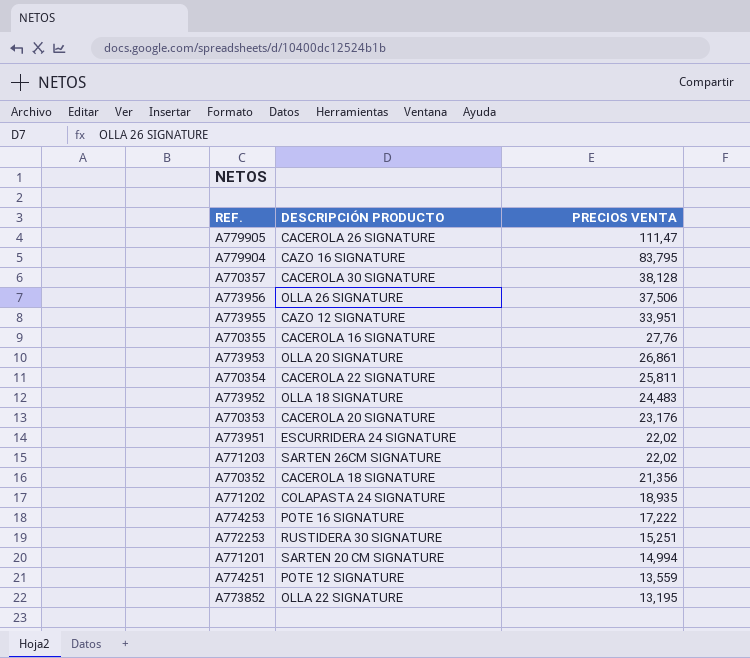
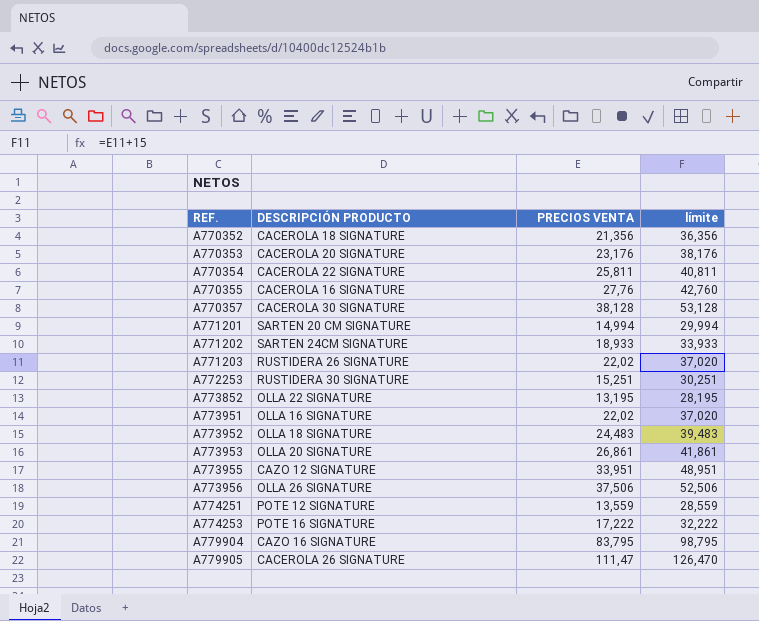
row order: PRECIOS VENTA descending -> REF. ascending
column límite | formula: none -> [PRECIOS VENTA] + 15
A771202 | DESCRIPCIÓN PRODUCTO: COLAPASTA 24 SIGNATURE -> SARTEN 24CM SIGNATURE
A771202 | PRECIOS VENTA: 18,935 -> 18,933
A771203 | DESCRIPCIÓN PRODUCTO: SARTEN 26CM SIGNATURE -> RUSTIDERA 26 SIGNATURE
A773951 | DESCRIPCIÓN PRODUCTO: ESCURRIDERA 24 SIGNATURE -> OLLA 16 SIGNATURE

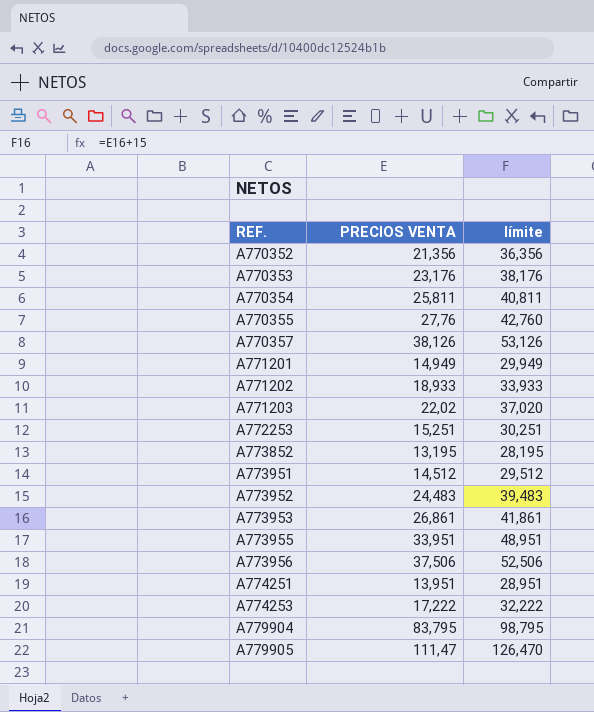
column DESCRIPCIÓN PRODUCTO | position: 2 -> none
A770357 | PRECIOS VENTA: 38,128 -> 38,126
A770357 | límite: 53,128 -> 53,126
A771201 | PRECIOS VENTA: 14,994 -> 14,949
A771201 | límite: 29,994 -> 29,949
A773951 | PRECIOS VENTA: 22,02 -> 14,512
A773951 | límite: 37,020 -> 29,512
A774251 | PRECIOS VENTA: 13,559 -> 13,951
A774251 | límite: 28,559 -> 28,951

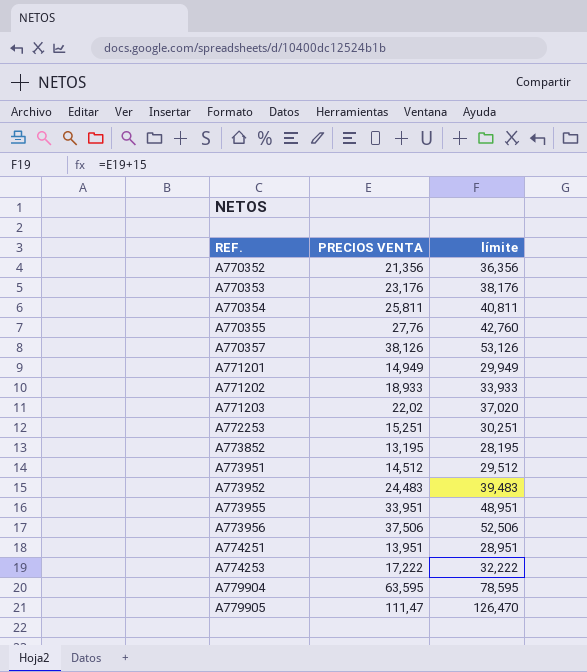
row A773953: 26,861 | 41,861 -> none
A779904 | PRECIOS VENTA: 83,795 -> 63,595
A779904 | límite: 98,795 -> 78,595

